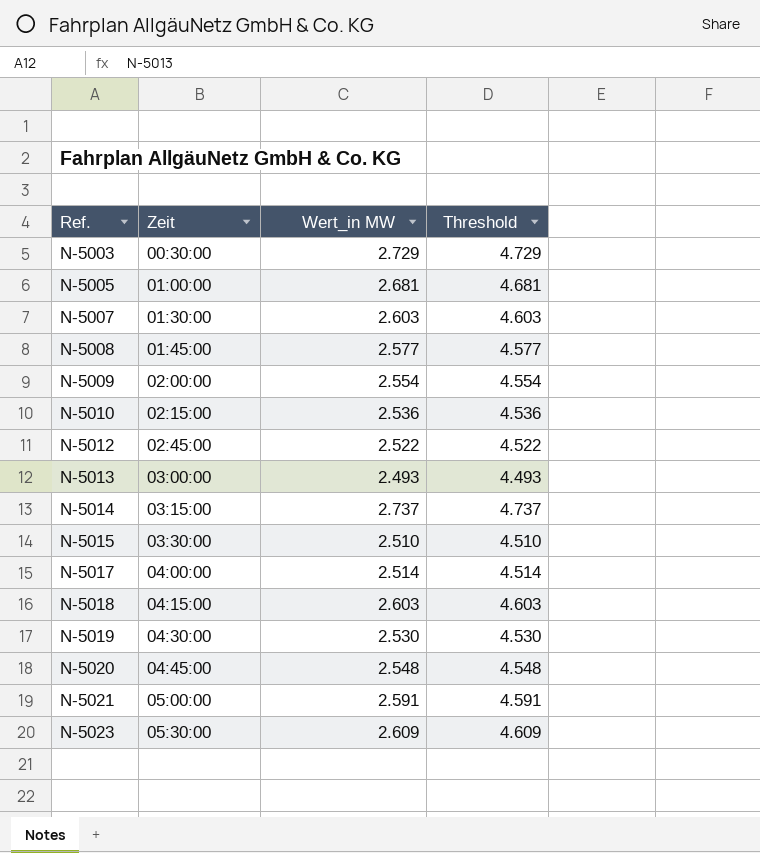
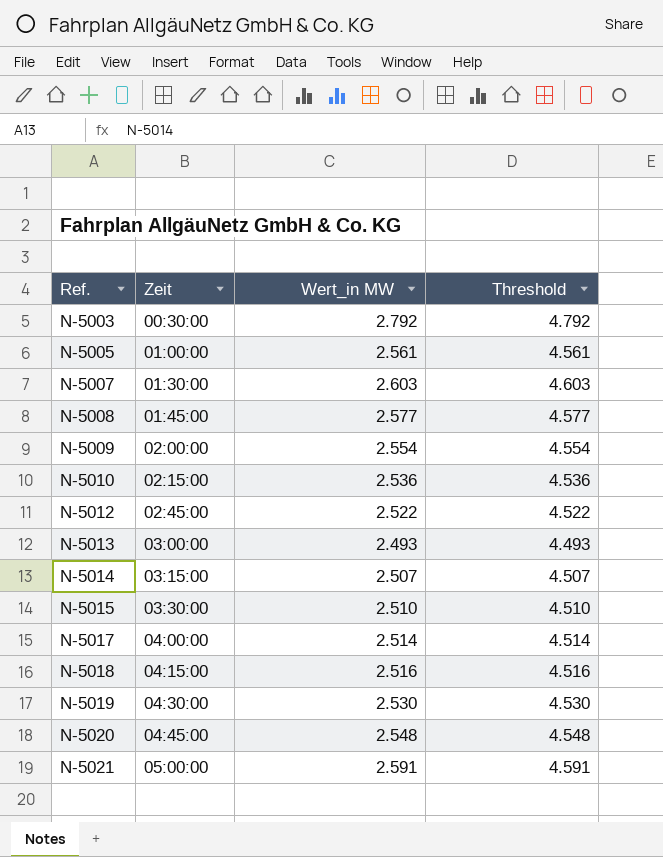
row N-5023: 05:30:00 | 2.609 | 4.609 -> none
N-5003 | Wert_in MW: 2.729 -> 2.792
N-5003 | Threshold: 4.729 -> 4.792
N-5005 | Wert_in MW: 2.681 -> 2.561
N-5005 | Threshold: 4.681 -> 4.561
N-5014 | Wert_in MW: 2.737 -> 2.507
N-5014 | Threshold: 4.737 -> 4.507
N-5018 | Wert_in MW: 2.603 -> 2.516
N-5018 | Threshold: 4.603 -> 4.516

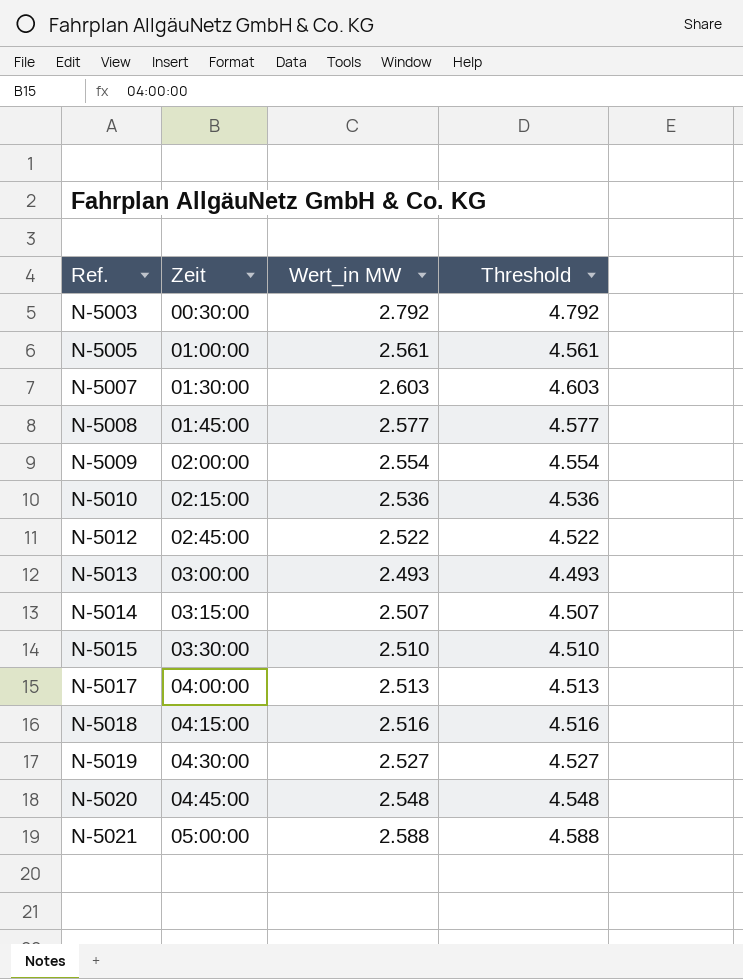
N-5017 | Wert_in MW: 2.514 -> 2.513
N-5017 | Threshold: 4.514 -> 4.513
N-5019 | Wert_in MW: 2.530 -> 2.527
N-5019 | Threshold: 4.530 -> 4.527
N-5021 | Wert_in MW: 2.591 -> 2.588
N-5021 | Threshold: 4.591 -> 4.588

